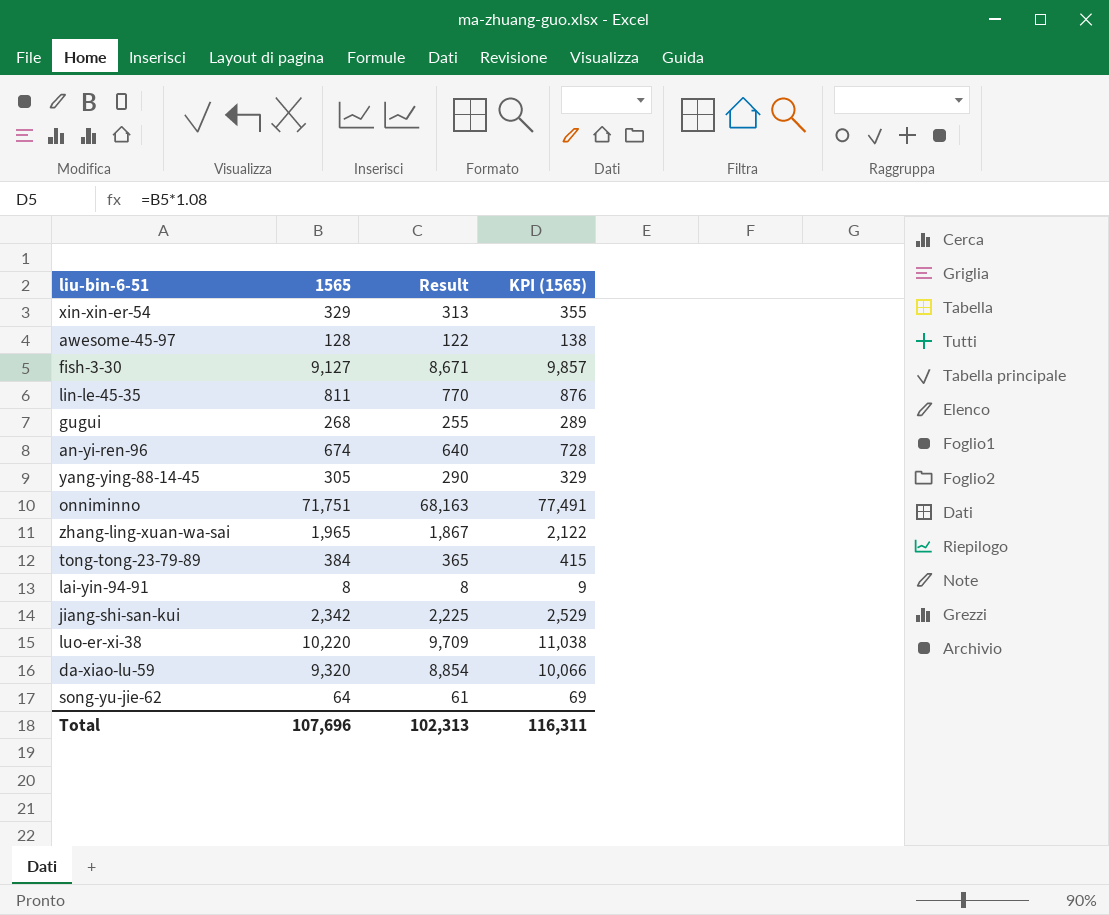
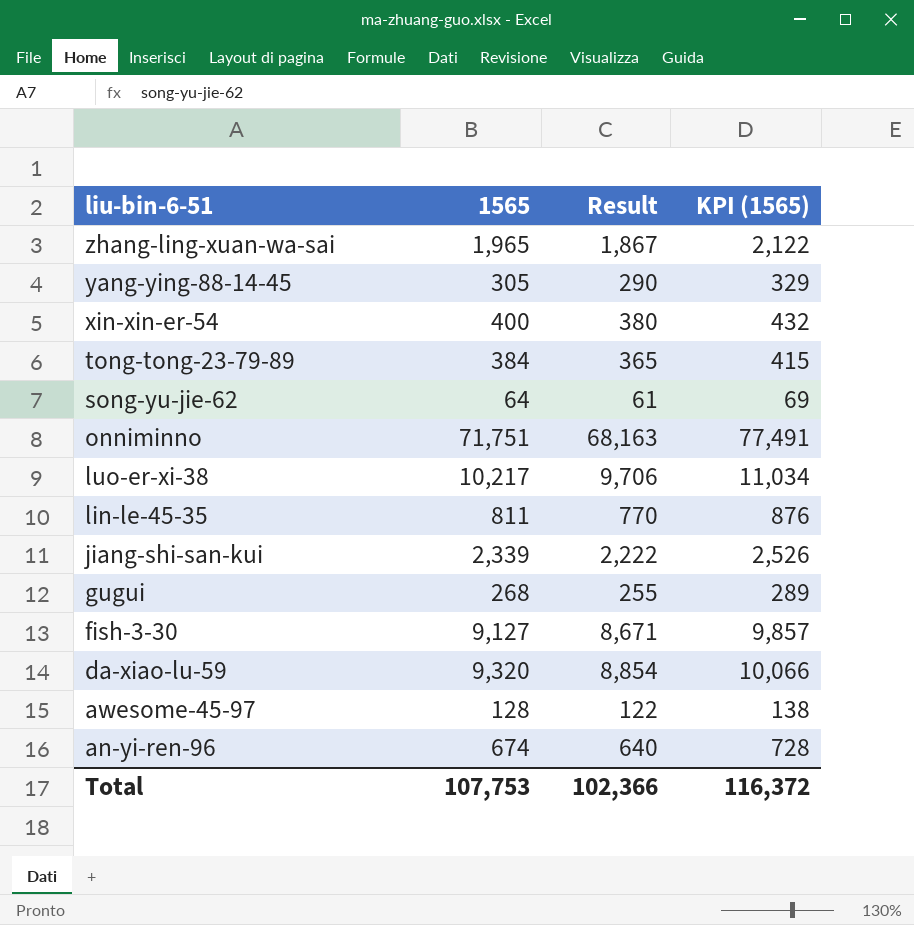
row order: none -> liu-bin-6-51 descending
row lai-yin-94-91: 8 | 8 | 9 -> none
xin-xin-er-54 | 1565: 329 -> 400
xin-xin-er-54 | Result: 313 -> 380
xin-xin-er-54 | KPI (1565): 355 -> 432
luo-er-xi-38 | 1565: 10,220 -> 10,217
luo-er-xi-38 | Result: 9,709 -> 9,706
luo-er-xi-38 | KPI (1565): 11,038 -> 11,034
jiang-shi-san-kui | 1565: 2,342 -> 2,339
jiang-shi-san-kui | Result: 2,225 -> 2,222
jiang-shi-san-kui | KPI (1565): 2,529 -> 2,526
Total | 1565: 107,696 -> 107,753
Total | Result: 102,313 -> 102,366
Total | KPI (1565): 116,311 -> 116,372

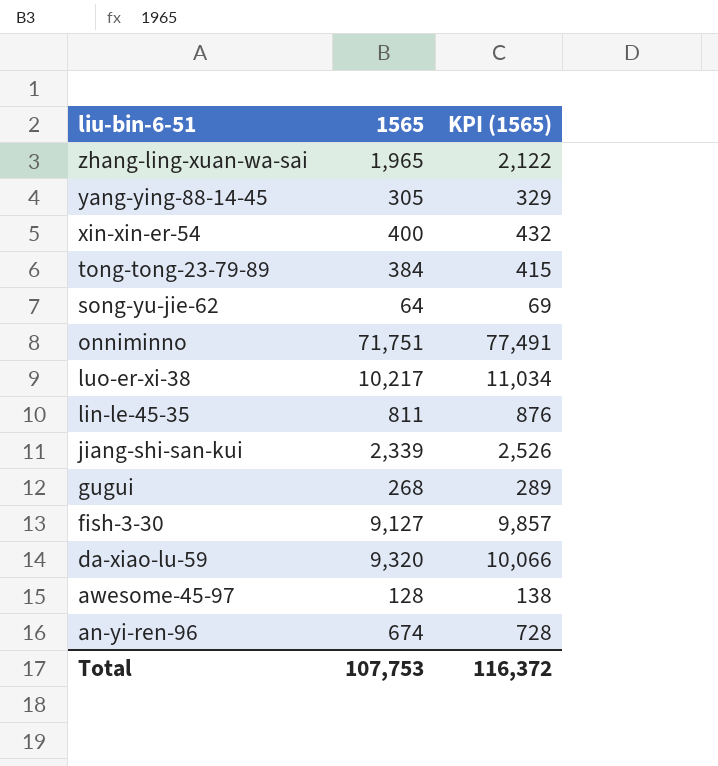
column Result | formula: [1565] * 0.95 -> none

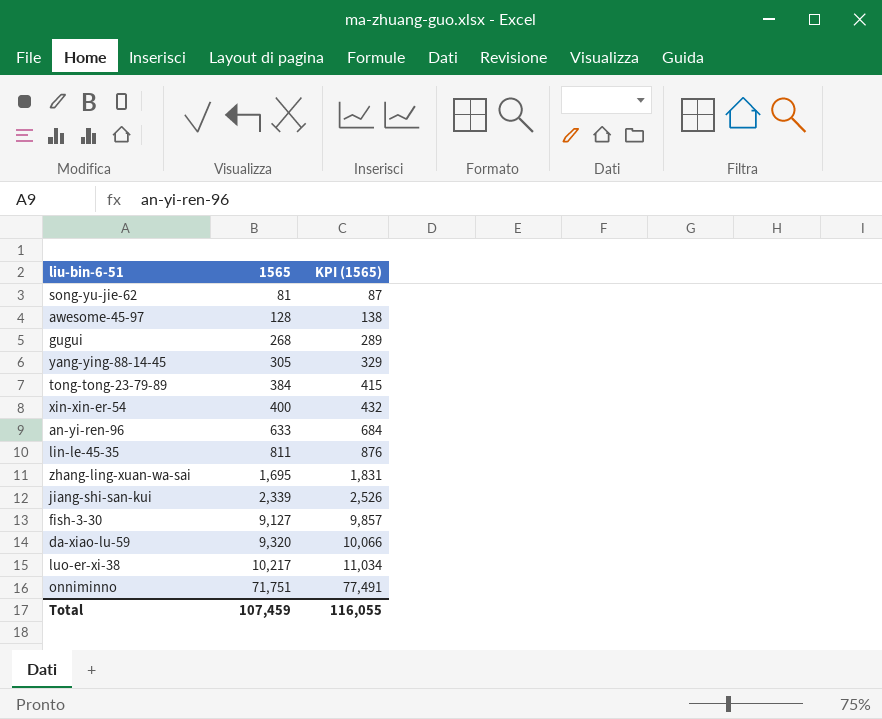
row order: liu-bin-6-51 descending -> 1565 ascending
song-yu-jie-62 | 1565: 64 -> 81
song-yu-jie-62 | KPI (1565): 69 -> 87
an-yi-ren-96 | 1565: 674 -> 633
an-yi-ren-96 | KPI (1565): 728 -> 684
zhang-ling-xuan-wa-sai | 1565: 1,965 -> 1,695
zhang-ling-xuan-wa-sai | KPI (1565): 2,122 -> 1,831
Total | 1565: 107,753 -> 107,459
Total | KPI (1565): 116,372 -> 116,055

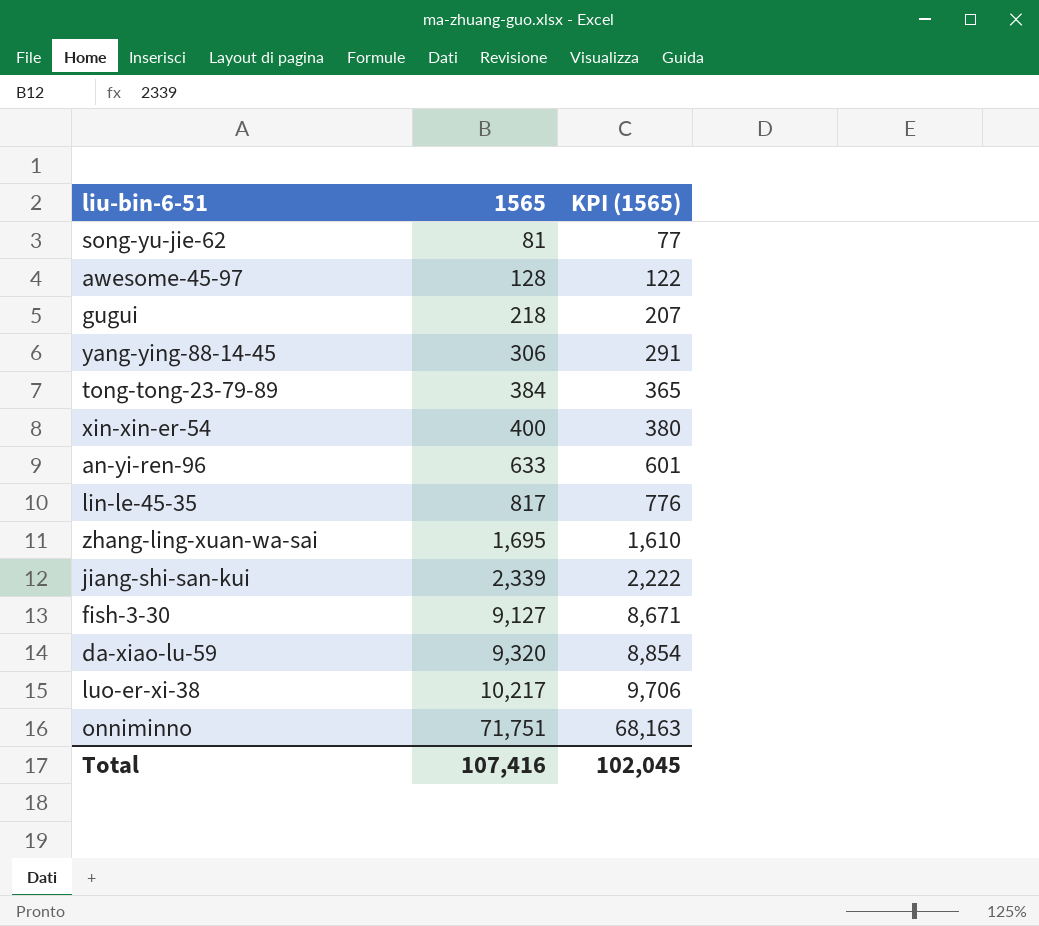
column KPI (1565) | formula: [1565] * 1.08 -> [1565] * 0.95
gugui | 1565: 268 -> 218
yang-ying-88-14-45 | 1565: 305 -> 306
lin-le-45-35 | 1565: 811 -> 817
Total | 1565: 107,459 -> 107,416
Total | KPI (1565): 116,055 -> 102,045

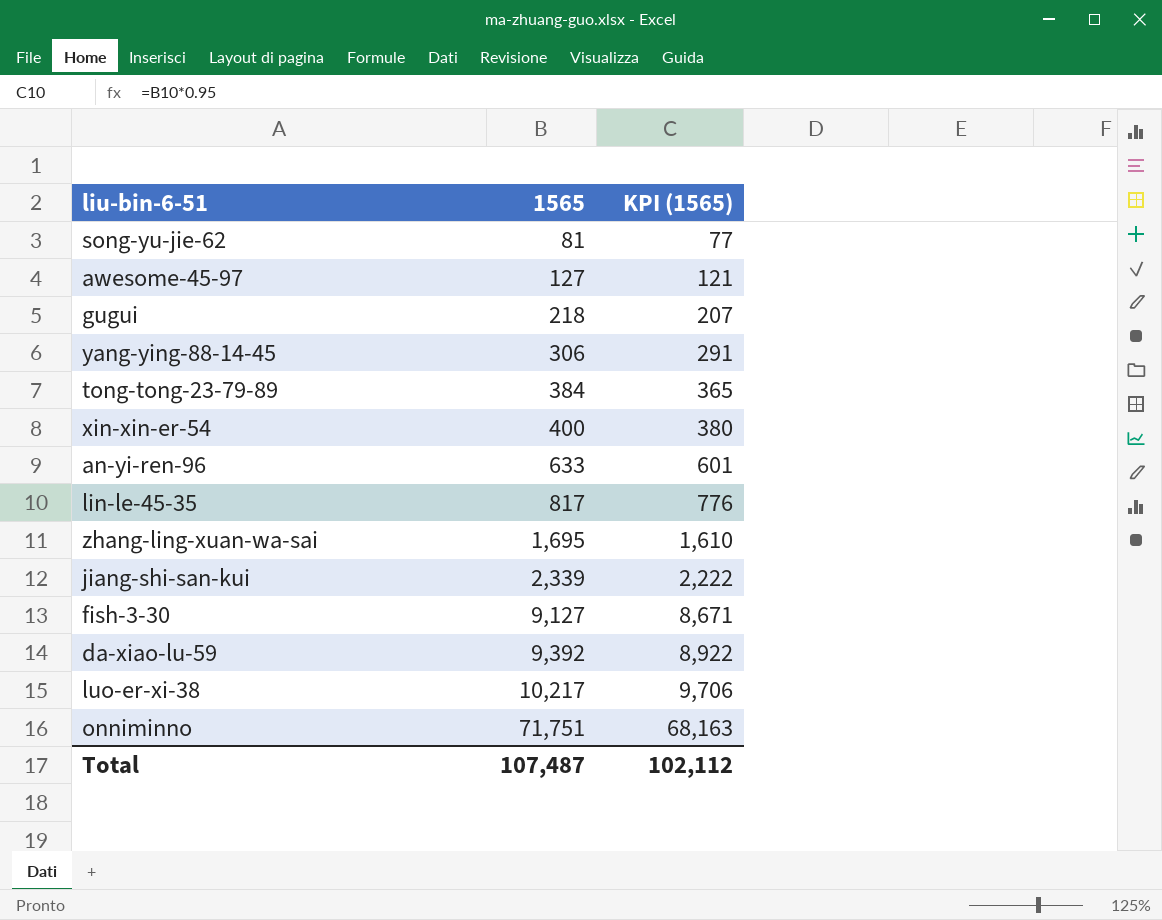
awesome-45-97 | 1565: 128 -> 127
awesome-45-97 | KPI (1565): 122 -> 121
da-xiao-lu-59 | 1565: 9,320 -> 9,392
da-xiao-lu-59 | KPI (1565): 8,854 -> 8,922
Total | 1565: 107,416 -> 107,487
Total | KPI (1565): 102,045 -> 102,112

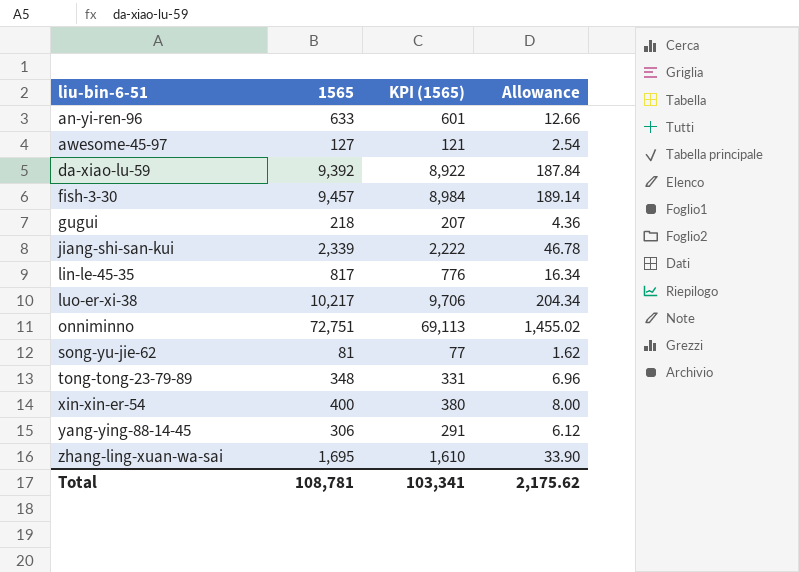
row order: 1565 ascending -> liu-bin-6-51 ascending
column Allowance | formula: none -> [1565] * 0.02
fish-3-30 | 1565: 9,127 -> 9,457
fish-3-30 | KPI (1565): 8,671 -> 8,984
onniminno | 1565: 71,751 -> 72,751
onniminno | KPI (1565): 68,163 -> 69,113
tong-tong-23-79-89 | 1565: 384 -> 348
tong-tong-23-79-89 | KPI (1565): 365 -> 331
Total | 1565: 107,487 -> 108,781
Total | KPI (1565): 102,112 -> 103,341

